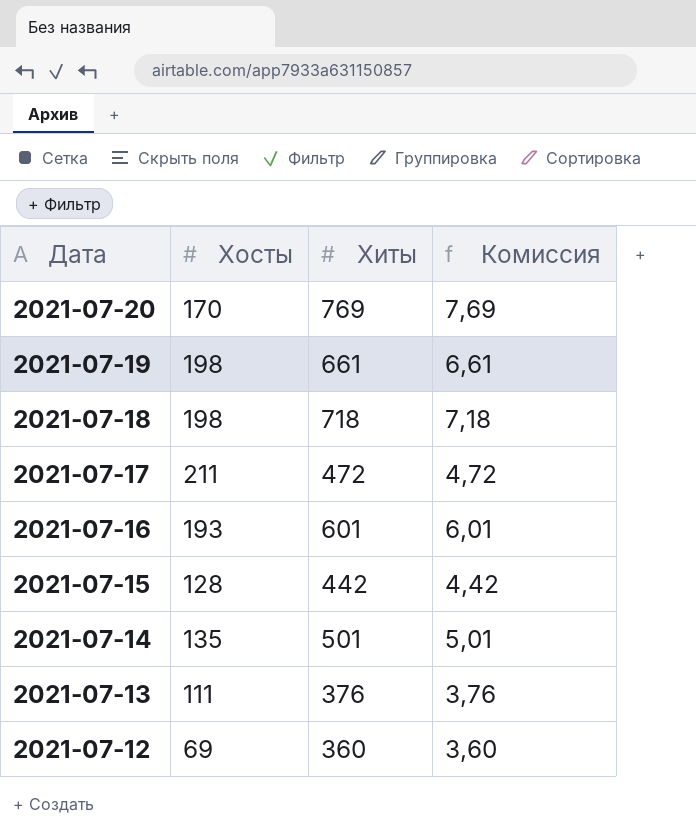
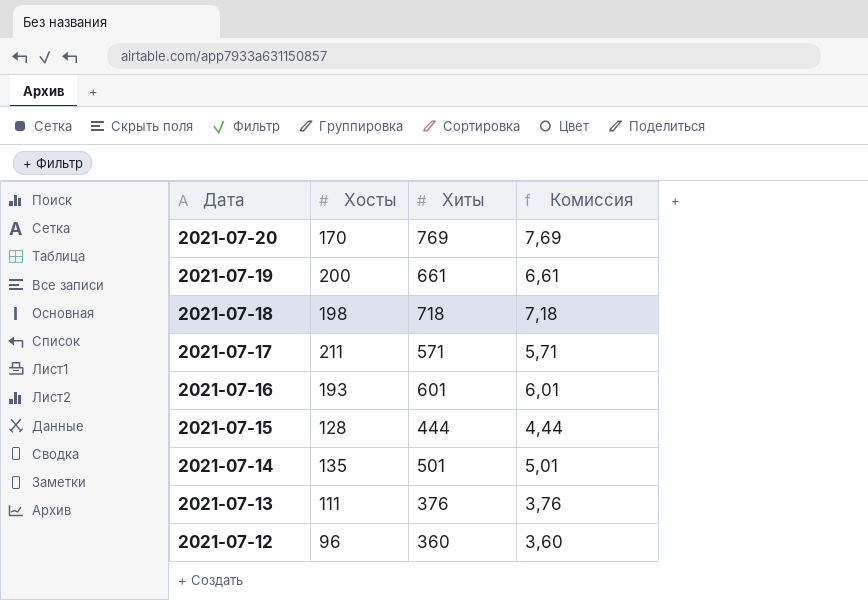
2021-07-19 | Хосты: 198 -> 200
2021-07-17 | Хиты: 472 -> 571
2021-07-17 | Комиссия: 4,72 -> 5,71
2021-07-15 | Хиты: 442 -> 444
2021-07-15 | Комиссия: 4,42 -> 4,44
2021-07-12 | Хосты: 69 -> 96

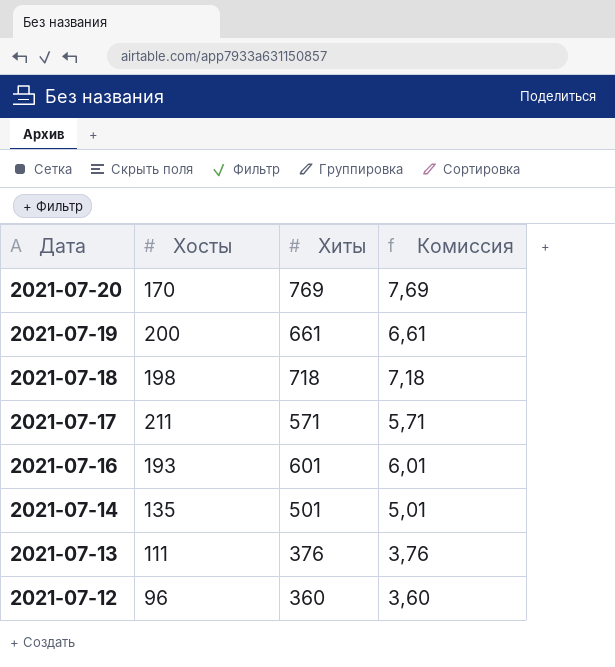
row 2021-07-15: 128 | 444 | 4,44 -> none

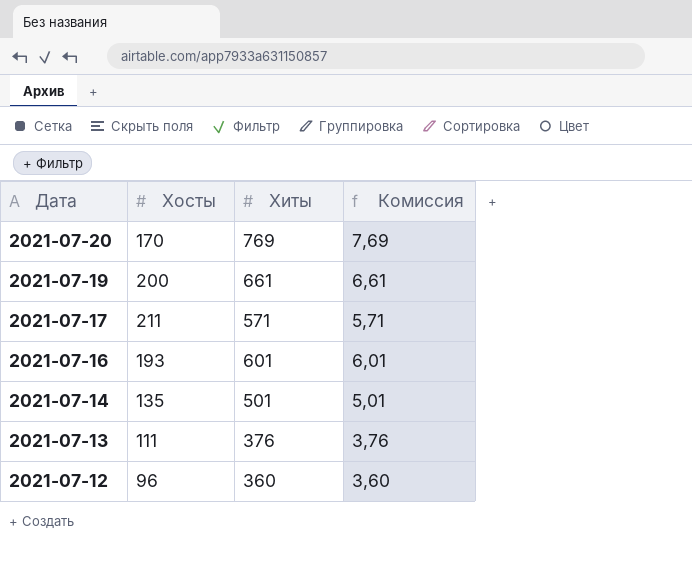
row 2021-07-18: 198 | 718 | 7,18 -> none

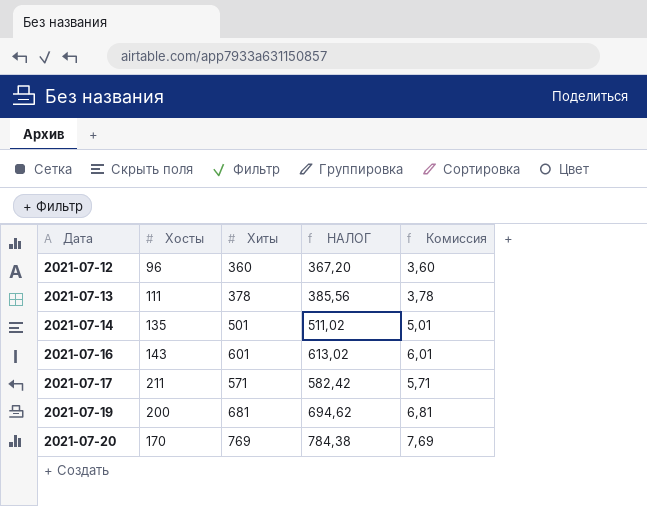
row order: Дата descending -> Дата ascending
column НАЛОГ | formula: none -> [Хиты] * 1,02
2021-07-13 | Хиты: 376 -> 378
2021-07-13 | Комиссия: 3,76 -> 3,78
2021-07-16 | Хосты: 193 -> 143
2021-07-19 | Хиты: 661 -> 681
2021-07-19 | Комиссия: 6,61 -> 6,81

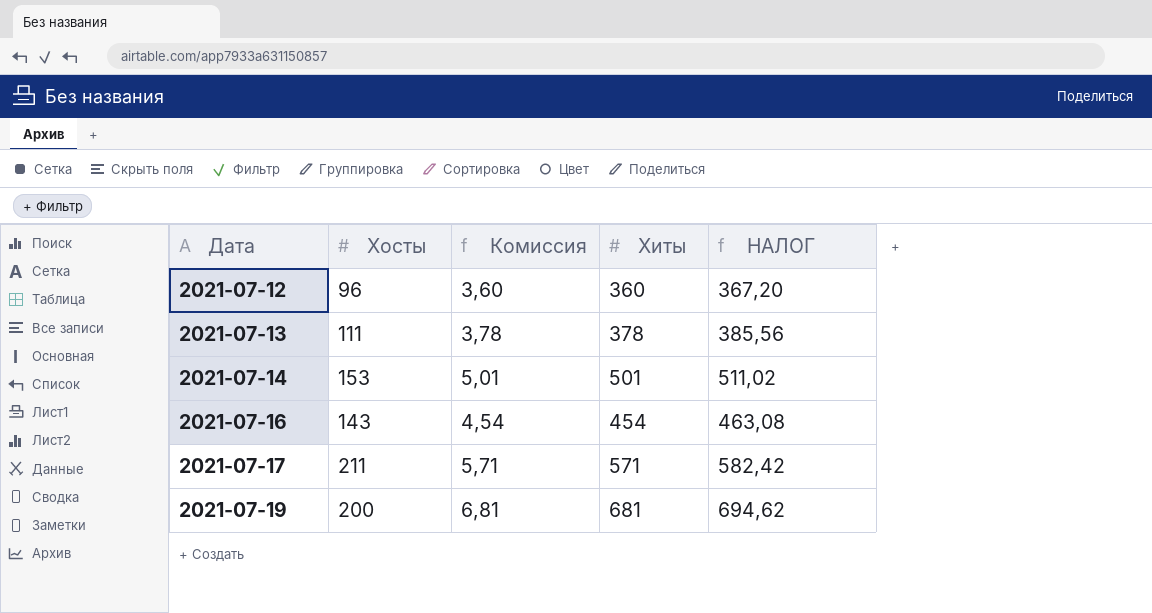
column Комиссия | position: 5 -> 3
row 2021-07-20: 170 | 769 | 784,38 | 7,69 -> none
2021-07-14 | Хосты: 135 -> 153
2021-07-16 | Комиссия: 6,01 -> 4,54
2021-07-16 | Хиты: 601 -> 454
2021-07-16 | НАЛОГ: 613,02 -> 463,08

